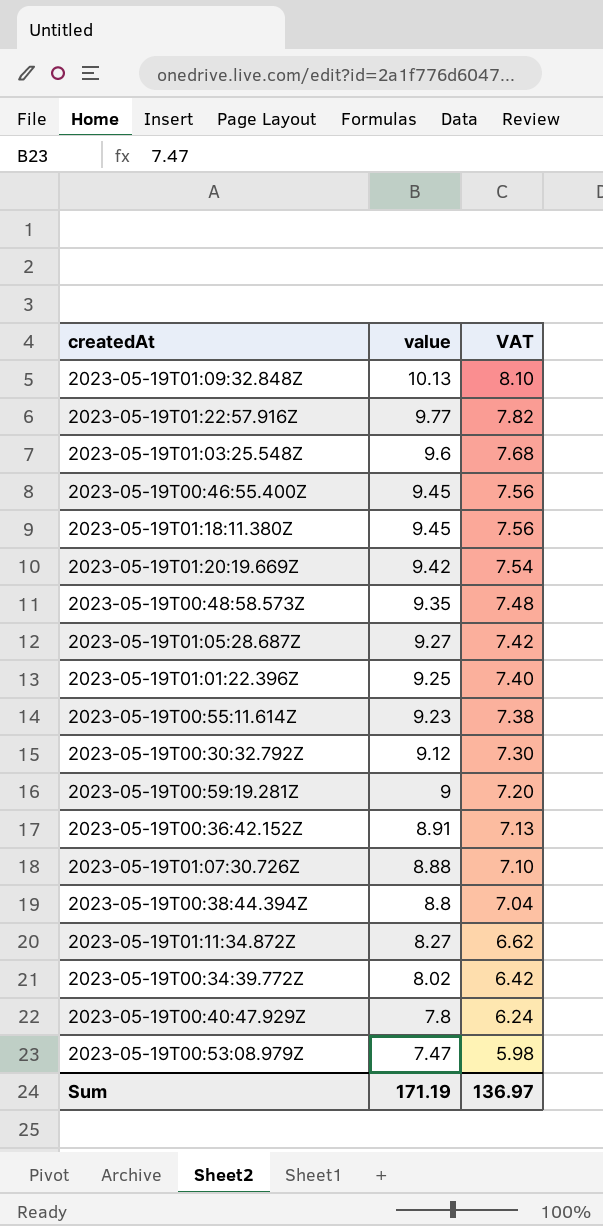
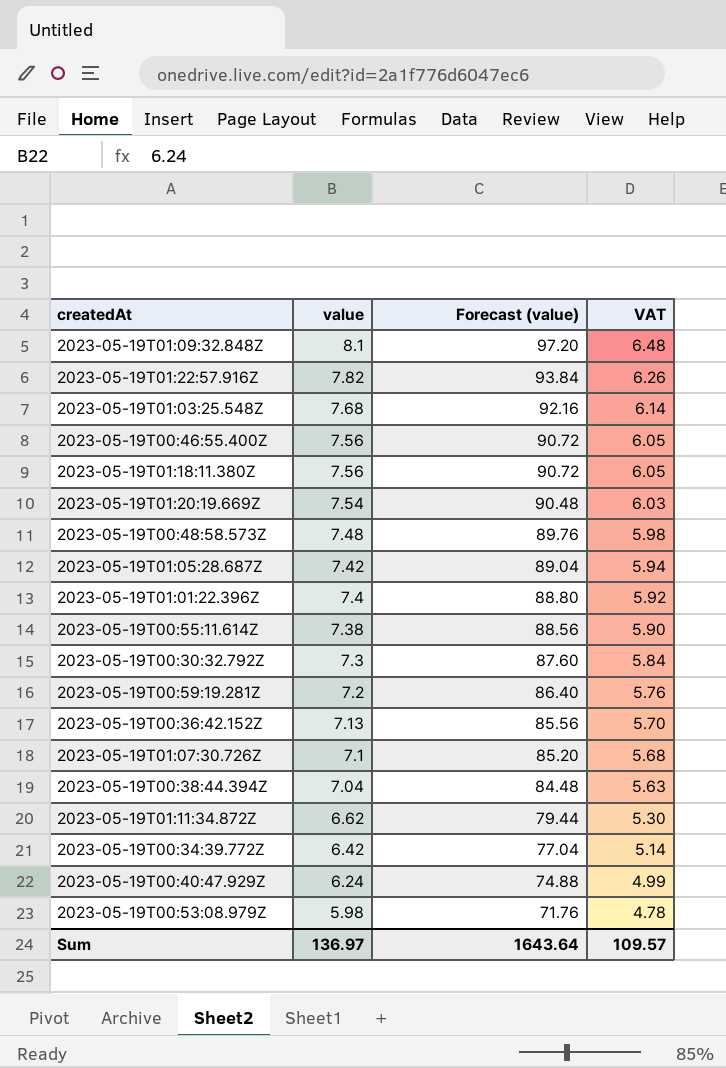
column Forecast (value) | formula: none -> [value] * 12
2023-05-19T01:09:32.848Z | value: 10.13 -> 8.1
2023-05-19T01:09:32.848Z | VAT: 8.10 -> 6.48
2023-05-19T01:22:57.916Z | value: 9.77 -> 7.82
2023-05-19T01:22:57.916Z | VAT: 7.82 -> 6.26
2023-05-19T01:03:25.548Z | value: 9.6 -> 7.68
2023-05-19T01:03:25.548Z | VAT: 7.68 -> 6.14
2023-05-19T00:46:55.400Z | value: 9.45 -> 7.56
2023-05-19T00:46:55.400Z | VAT: 7.56 -> 6.05
2023-05-19T01:18:11.380Z | value: 9.45 -> 7.56
2023-05-19T01:18:11.380Z | VAT: 7.56 -> 6.05
2023-05-19T01:20:19.669Z | value: 9.42 -> 7.54
2023-05-19T01:20:19.669Z | VAT: 7.54 -> 6.03
2023-05-19T00:48:58.573Z | value: 9.35 -> 7.48
2023-05-19T00:48:58.573Z | VAT: 7.48 -> 5.98
2023-05-19T01:05:28.687Z | value: 9.27 -> 7.42
2023-05-19T01:05:28.687Z | VAT: 7.42 -> 5.94
2023-05-19T01:01:22.396Z | value: 9.25 -> 7.4
2023-05-19T01:01:22.396Z | VAT: 7.40 -> 5.92
2023-05-19T00:55:11.614Z | value: 9.23 -> 7.38
2023-05-19T00:55:11.614Z | VAT: 7.38 -> 5.90
2023-05-19T00:30:32.792Z | value: 9.12 -> 7.3
2023-05-19T00:30:32.792Z | VAT: 7.30 -> 5.84
2023-05-19T00:59:19.281Z | value: 9 -> 7.2
2023-05-19T00:59:19.281Z | VAT: 7.20 -> 5.76
2023-05-19T00:36:42.152Z | value: 8.91 -> 7.13
2023-05-19T00:36:42.152Z | VAT: 7.13 -> 5.70
2023-05-19T01:07:30.726Z | value: 8.88 -> 7.1
2023-05-19T01:07:30.726Z | VAT: 7.10 -> 5.68
2023-05-19T00:38:44.394Z | value: 8.8 -> 7.04
2023-05-19T00:38:44.394Z | VAT: 7.04 -> 5.63
2023-05-19T01:11:34.872Z | value: 8.27 -> 6.62
2023-05-19T01:11:34.872Z | VAT: 6.62 -> 5.30
2023-05-19T00:34:39.772Z | value: 8.02 -> 6.42
2023-05-19T00:34:39.772Z | VAT: 6.42 -> 5.14
2023-05-19T00:40:47.929Z | value: 7.8 -> 6.24
2023-05-19T00:40:47.929Z | VAT: 6.24 -> 4.99
2023-05-19T00:53:08.979Z | value: 7.47 -> 5.98
2023-05-19T00:53:08.979Z | VAT: 5.98 -> 4.78
Sum | value: 171.19 -> 136.97
Sum | VAT: 136.97 -> 109.57

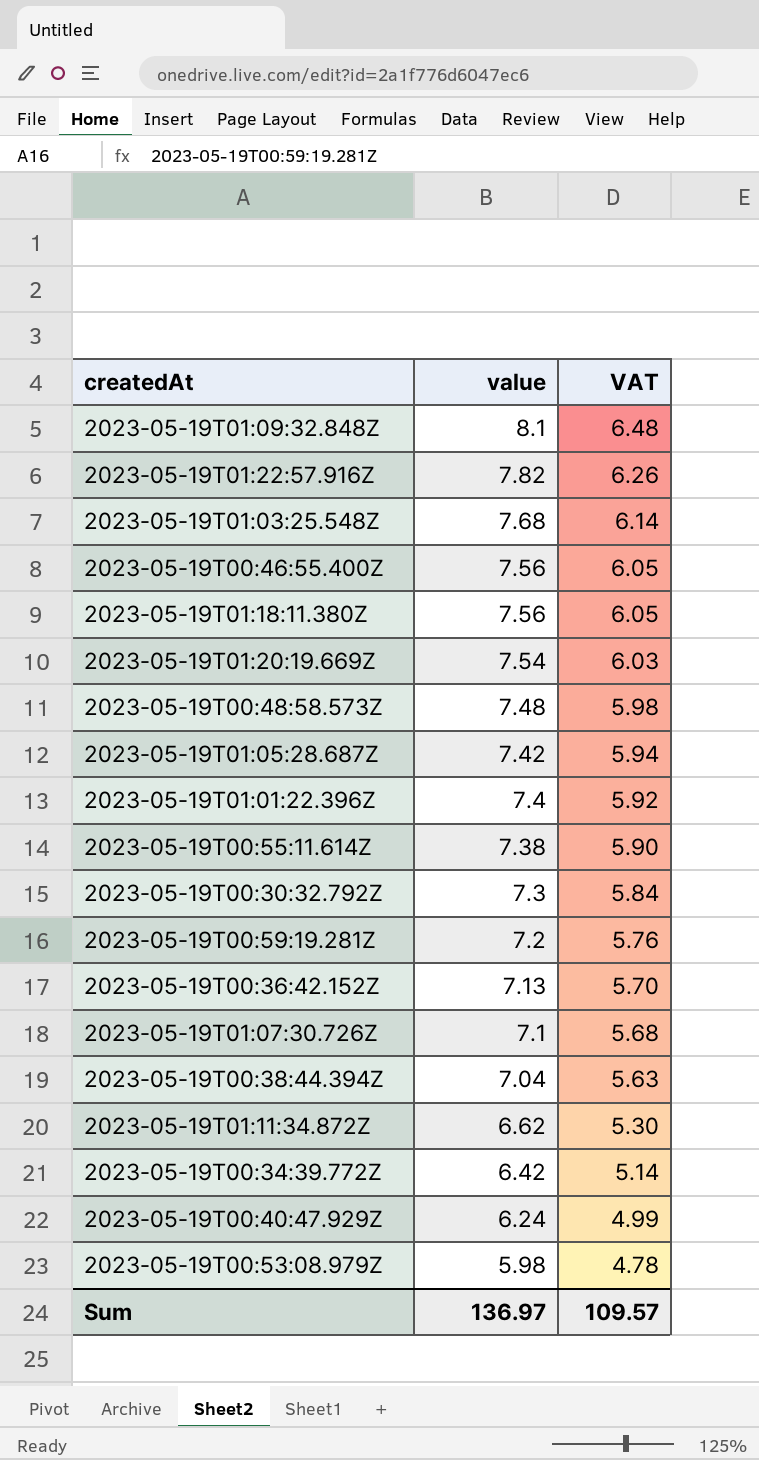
column Forecast (value) | formula: [value] * 12 -> none

